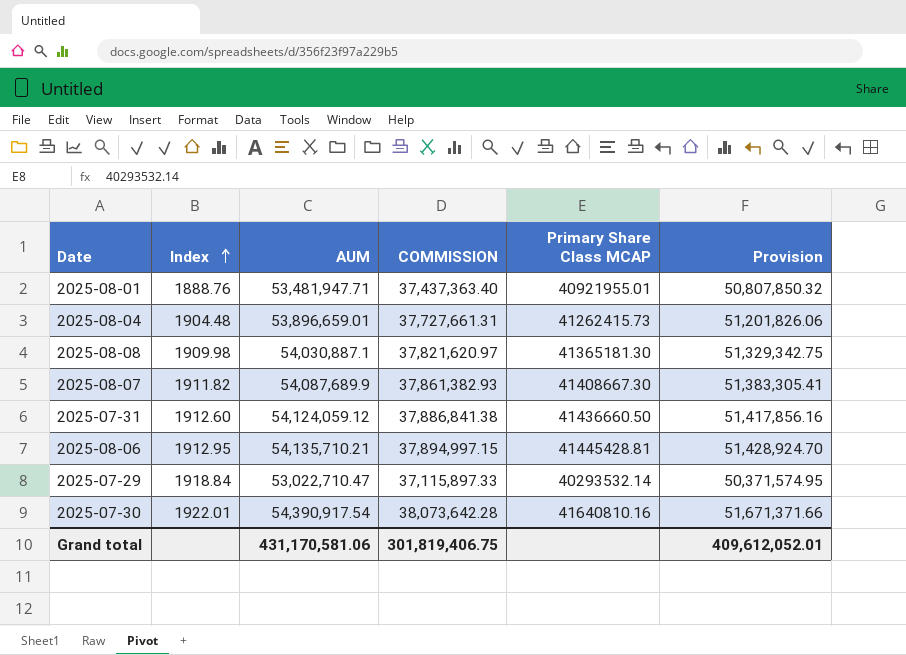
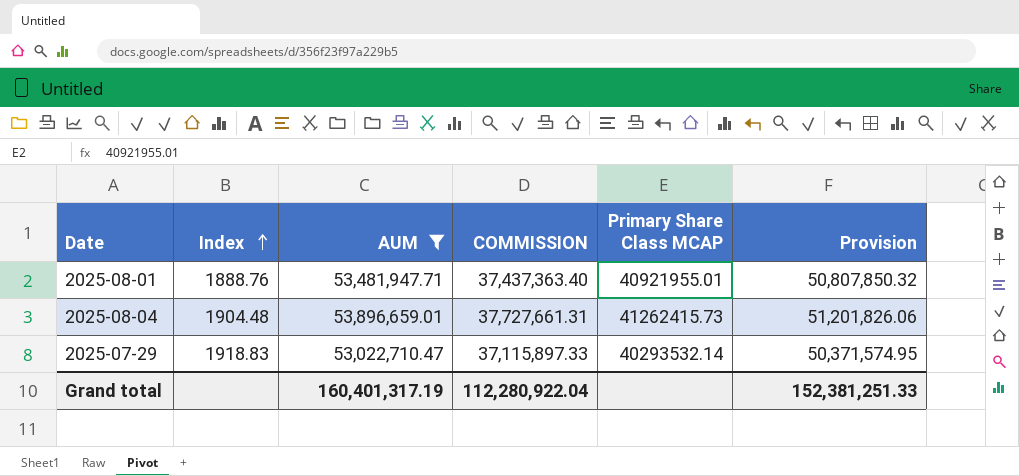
filter: none -> AUM <= 53,896,659.01
2025-07-29 | Index: 1918.84 -> 1918.83
Grand total | AUM: 431,170,581.06 -> 160,401,317.19
Grand total | COMMISSION: 301,819,406.75 -> 112,280,922.04
Grand total | Provision: 409,612,052.01 -> 152,381,251.33

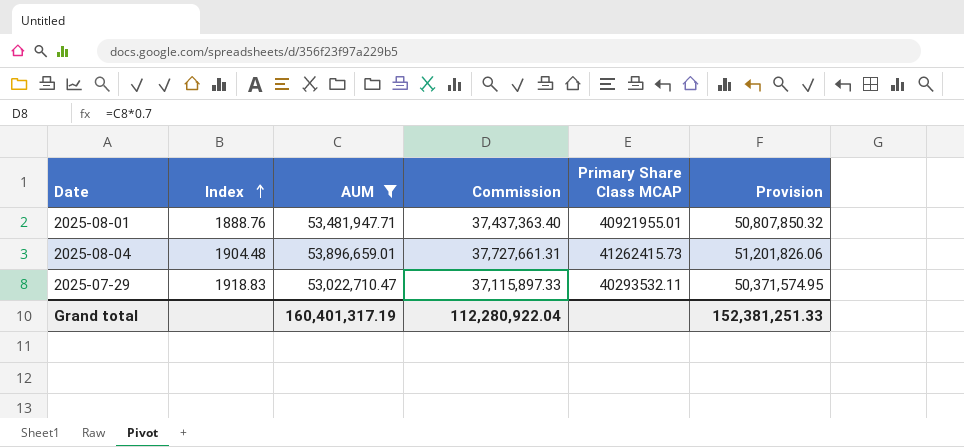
column name: COMMISSION -> Commission
2025-07-29 | Primary Share Class MCAP: 40293532.14 -> 40293532.11

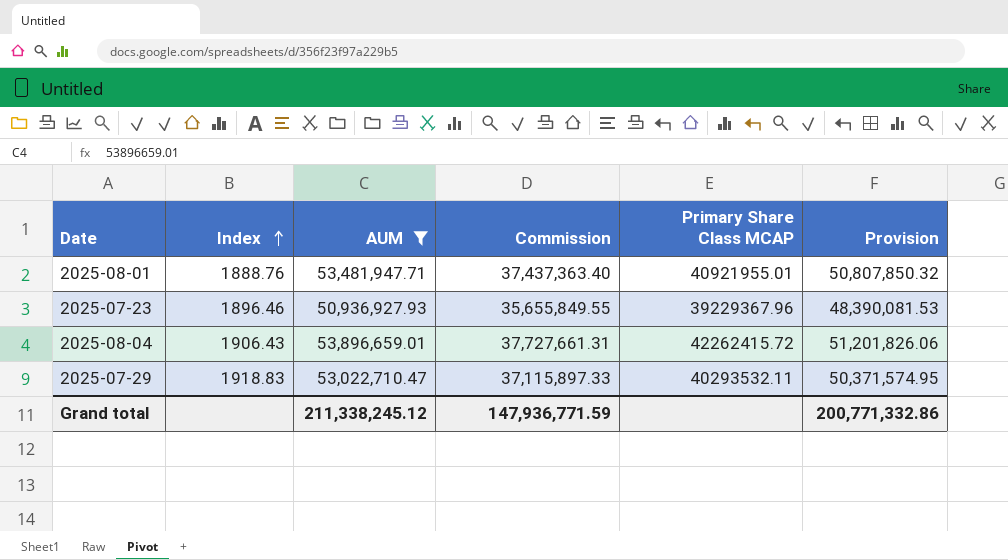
row 2025-07-23: none -> 1896.46 | 50,936,927.93 | 35,655,849.55 | 39229367.96 | 48,390,081.53
2025-08-04 | Index: 1904.48 -> 1906.43
2025-08-04 | Primary Share Class MCAP: 41262415.73 -> 42262415.72
Grand total | AUM: 160,401,317.19 -> 211,338,245.12
Grand total | Commission: 112,280,922.04 -> 147,936,771.59
Grand total | Provision: 152,381,251.33 -> 200,771,332.86

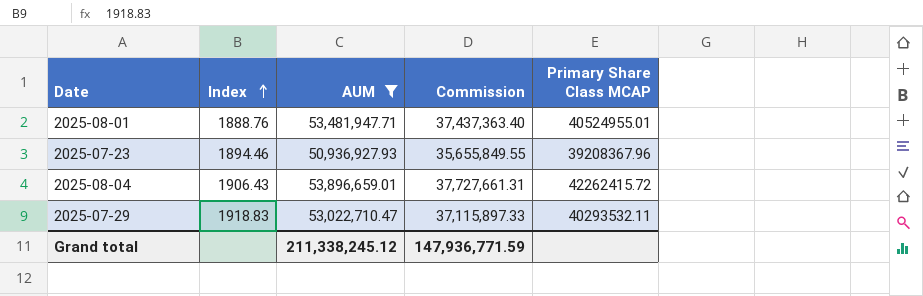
column Provision | formula: [AUM] * 0.95 -> none
2025-08-01 | Primary Share Class MCAP: 40921955.01 -> 40524955.01
2025-07-23 | Index: 1896.46 -> 1894.46
2025-07-23 | Primary Share Class MCAP: 39229367.96 -> 39208367.96

